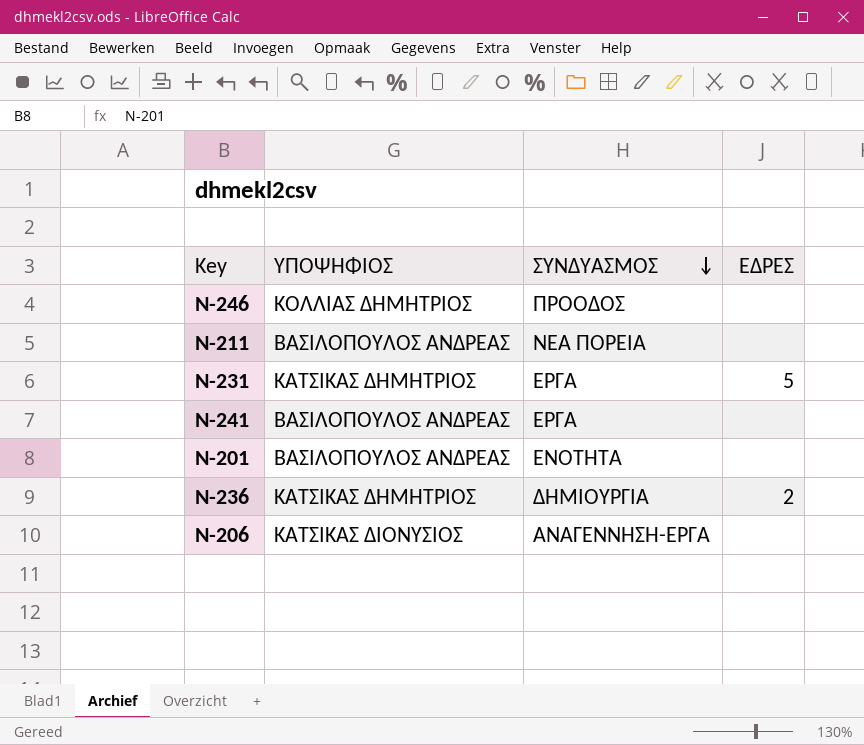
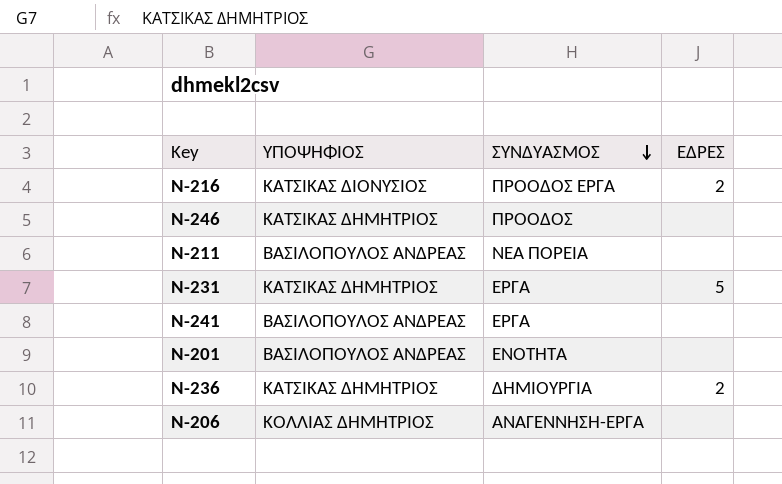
row N-216: none -> ΚΑΤΣΙΚΑΣ ΔΙΟΝΥΣΙΟΣ | ΠΡΟΟΔΟΣ ΕΡΓΑ | 2
N-246 | ΥΠΟΨΗΦΙΟΣ: ΚΟΛΛΙΑΣ ΔΗΜΗΤΡΙΟΣ -> ΚΑΤΣΙΚΑΣ ΔΗΜΗΤΡΙΟΣ
N-206 | ΥΠΟΨΗΦΙΟΣ: ΚΑΤΣΙΚΑΣ ΔΙΟΝΥΣΙΟΣ -> ΚΟΛΛΙΑΣ ΔΗΜΗΤΡΙΟΣ

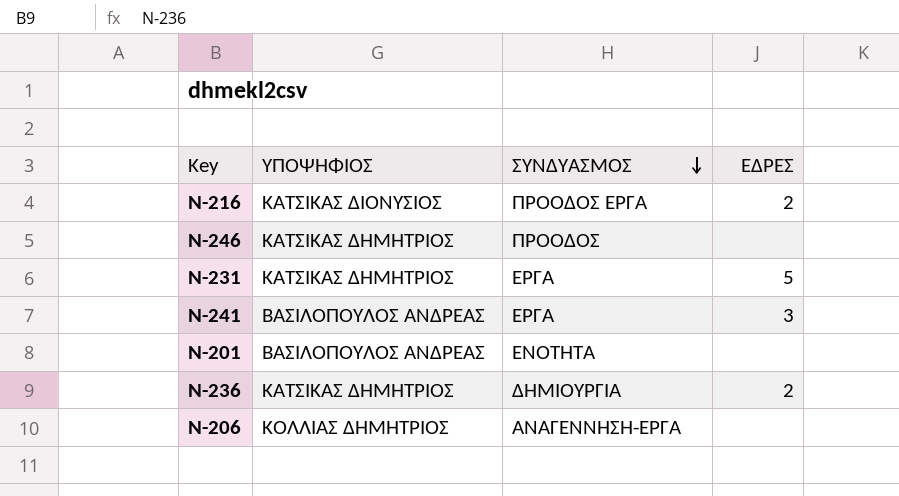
row N-211: ΒΑΣΙΛΟΠΟΥΛΟΣ ΑΝΔΡΕΑΣ | ΝΕΑ ΠΟΡΕΙΑ | none -> none
N-241 | ΕΔΡΕΣ: none -> 3

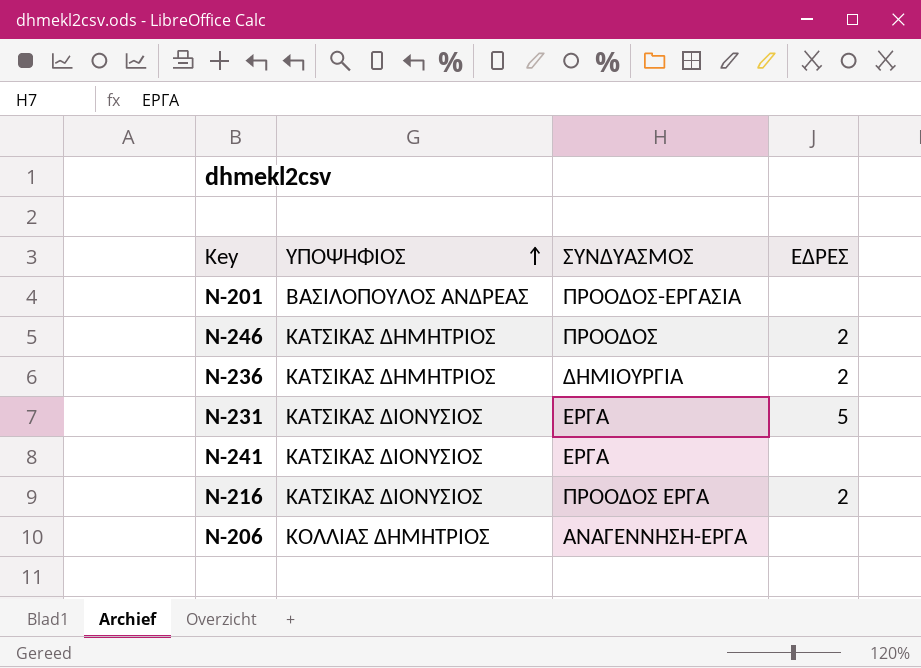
row order: ΣΥΝΔΥΑΣΜΟΣ descending -> ΥΠΟΨΗΦΙΟΣ ascending
N-201 | ΣΥΝΔΥΑΣΜΟΣ: ΕΝΟΤΗΤΑ -> ΠΡΟΟΔΟΣ-ΕΡΓΑΣΙΑ
N-246 | ΕΔΡΕΣ: none -> 2
N-231 | ΥΠΟΨΗΦΙΟΣ: ΚΑΤΣΙΚΑΣ ΔΗΜΗΤΡΙΟΣ -> ΚΑΤΣΙΚΑΣ ΔΙΟΝΥΣΙΟΣ
N-241 | ΥΠΟΨΗΦΙΟΣ: ΒΑΣΙΛΟΠΟΥΛΟΣ ΑΝΔΡΕΑΣ -> ΚΑΤΣΙΚΑΣ ΔΙΟΝΥΣΙΟΣ
N-241 | ΕΔΡΕΣ: 3 -> none

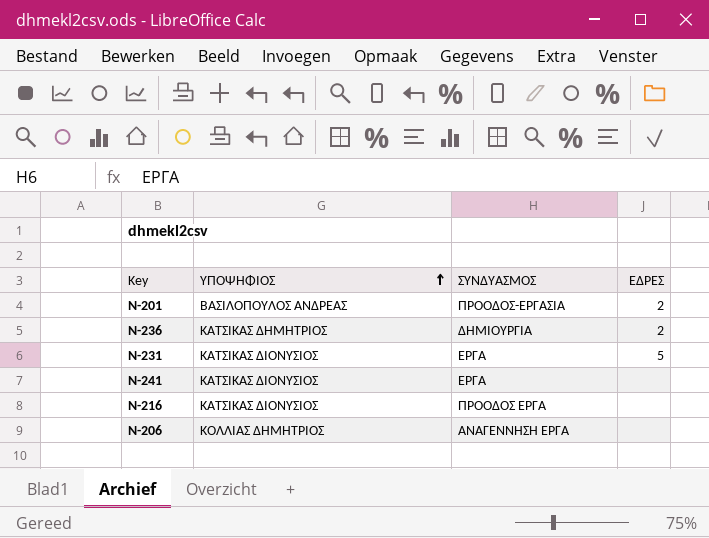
row N-246: ΚΑΤΣΙΚΑΣ ΔΗΜΗΤΡΙΟΣ | ΠΡΟΟΔΟΣ | 2 -> none
N-201 | ΕΔΡΕΣ: none -> 2
N-216 | ΕΔΡΕΣ: 2 -> none
N-206 | ΣΥΝΔΥΑΣΜΟΣ: ΑΝΑΓΕΝΝΗΣΗ-ΕΡΓΑ -> ΑΝΑΓΕΝΝΗΣΗ ΕΡΓΑ

